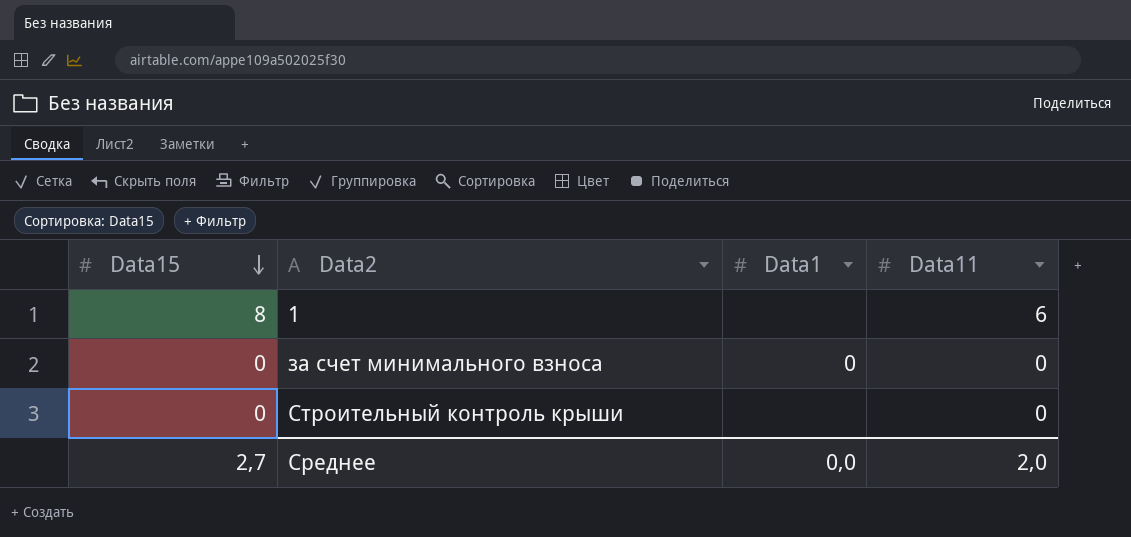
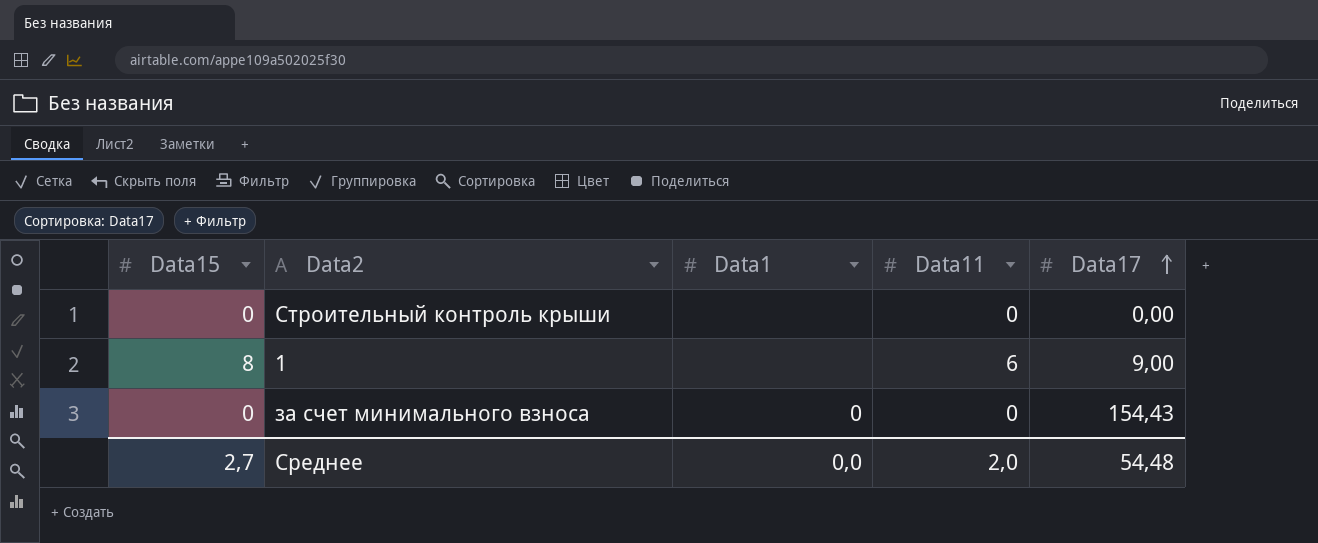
row order: Data15 descending -> Data17 ascending
column Data17 | position: none -> 5

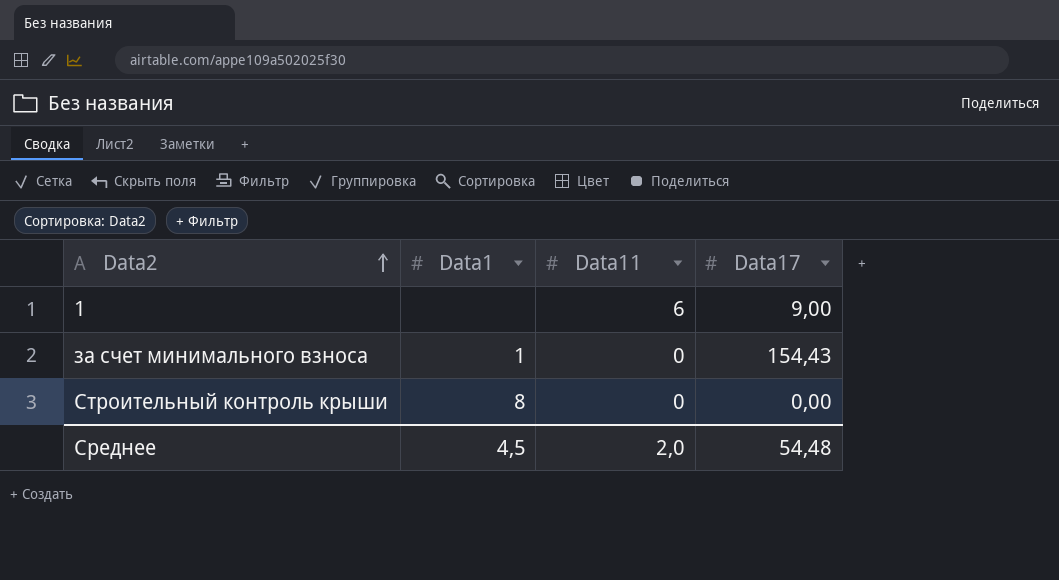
row order: Data17 ascending -> Data2 ascending
column Data15 | position: 1 -> none
за счет минимального взноса | Data1: 0 -> 1
Строительный контроль крыши | Data1: none -> 8
Среднее | Data1: 0,0 -> 4,5

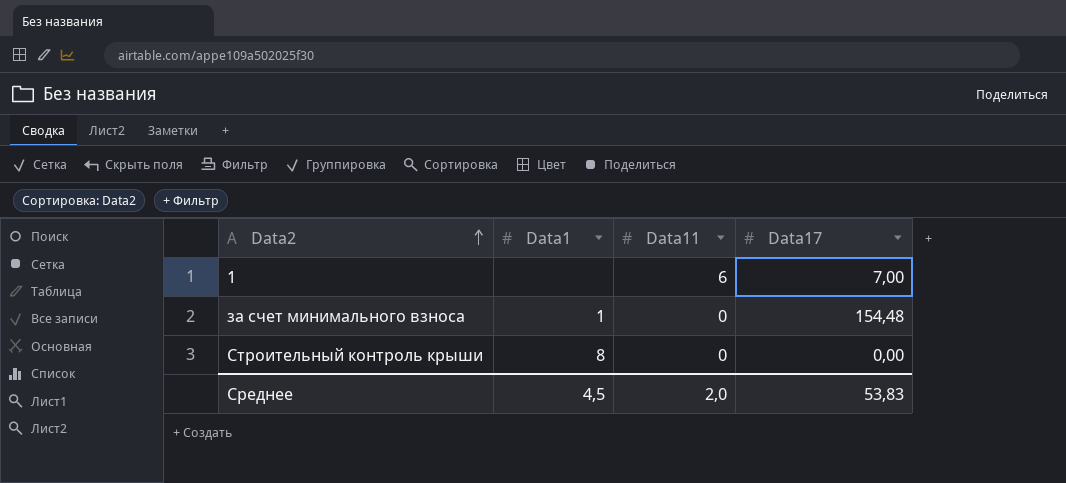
1 | Data17: 9,00 -> 7,00
за счет минимального взноса | Data17: 154,43 -> 154,48
Среднее | Data17: 54,48 -> 53,83

